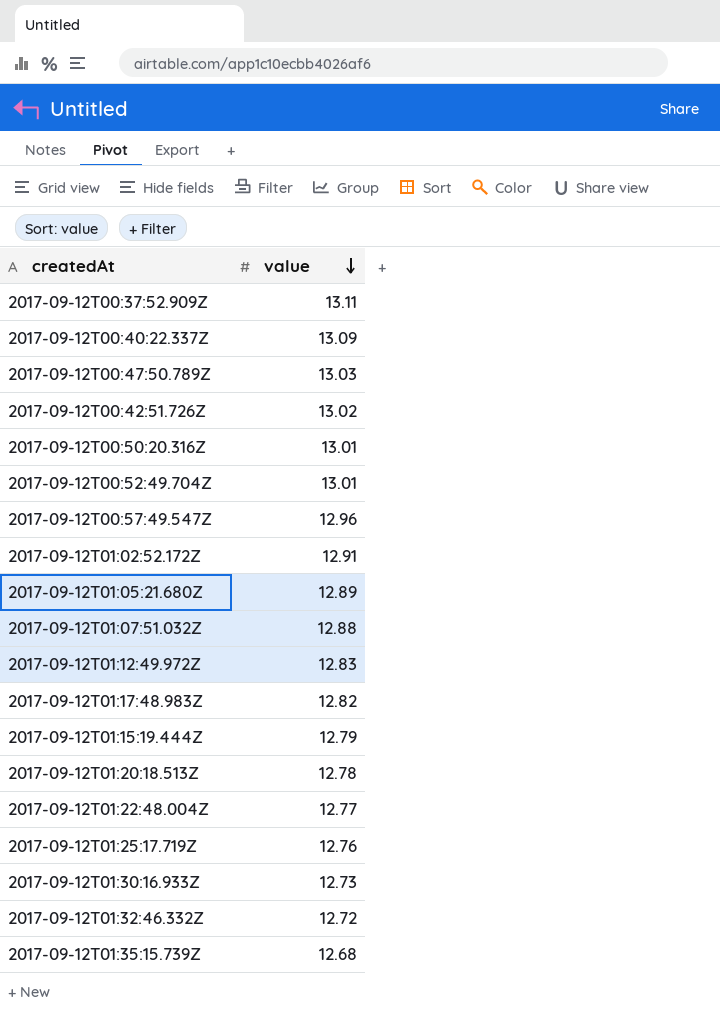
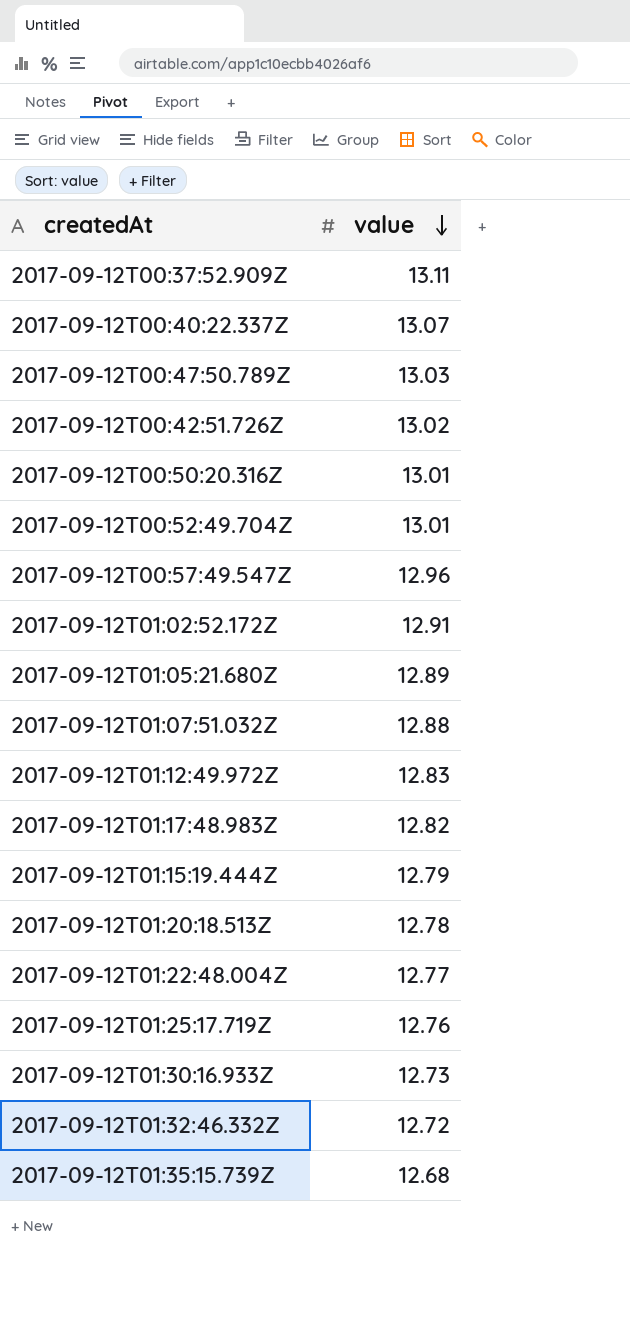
2017-09-12T00:40:22.337Z | value: 13.09 -> 13.07

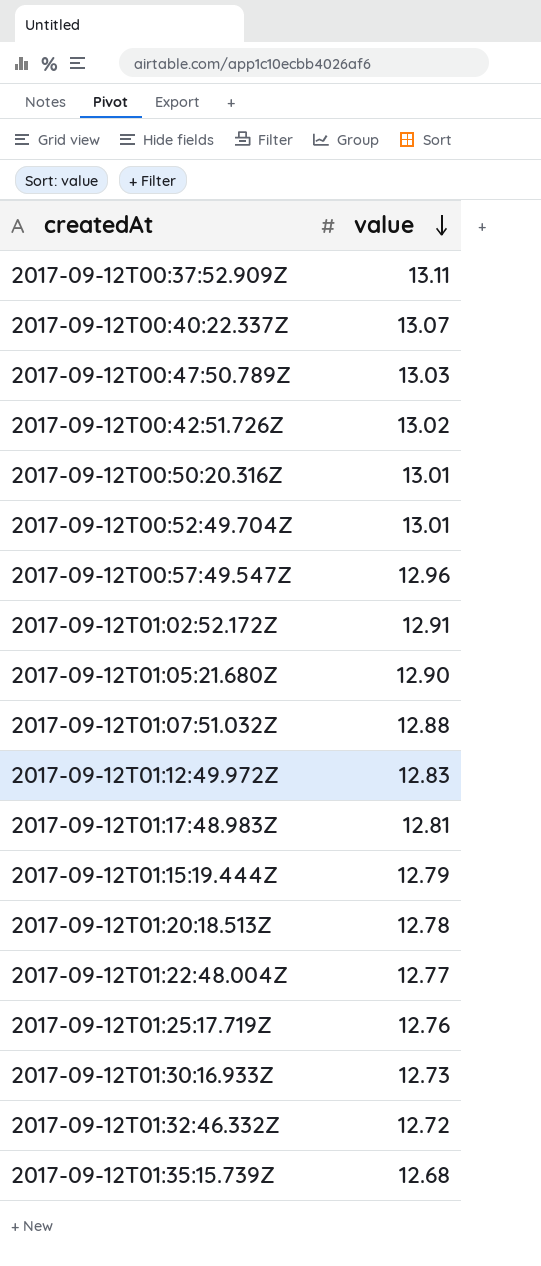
2017-09-12T01:05:21.680Z | value: 12.89 -> 12.90
2017-09-12T01:17:48.983Z | value: 12.82 -> 12.81

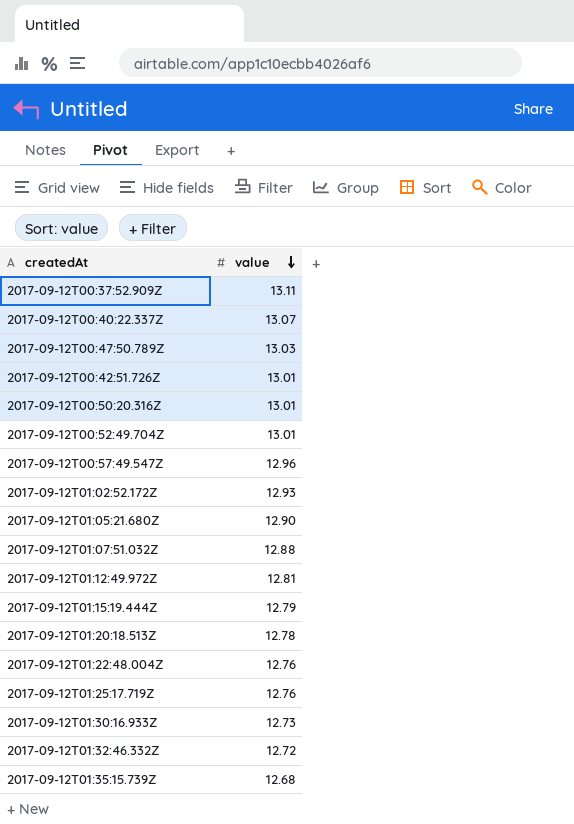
row 2017-09-12T01:17:48.983Z: 12.81 -> none
2017-09-12T00:42:51.726Z | value: 13.02 -> 13.01
2017-09-12T01:02:52.172Z | value: 12.91 -> 12.93
2017-09-12T01:12:49.972Z | value: 12.83 -> 12.81
2017-09-12T01:22:48.004Z | value: 12.77 -> 12.76

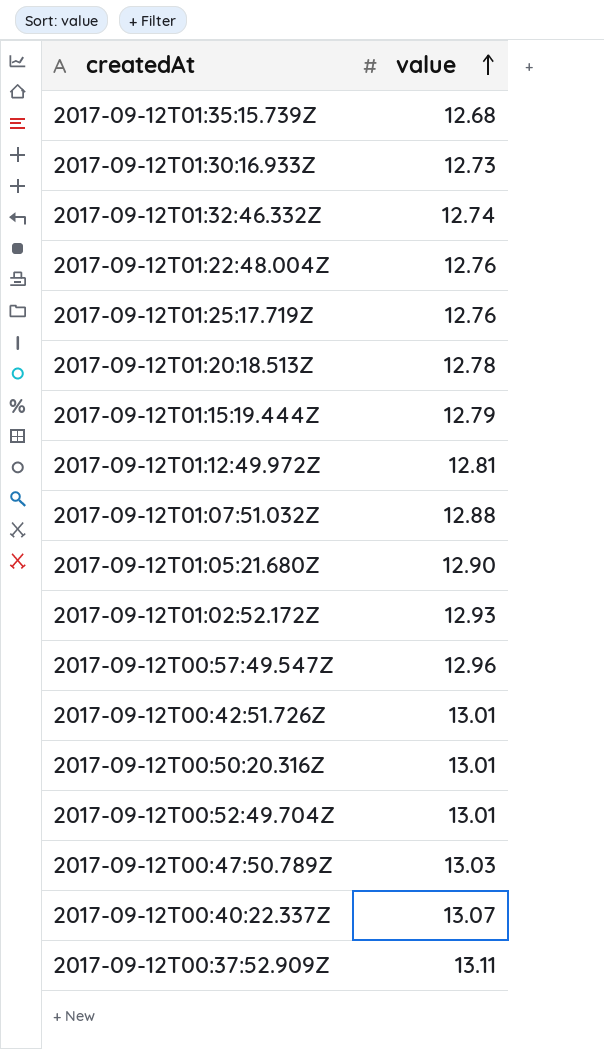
row order: value descending -> value ascending
2017-09-12T01:32:46.332Z | value: 12.72 -> 12.74

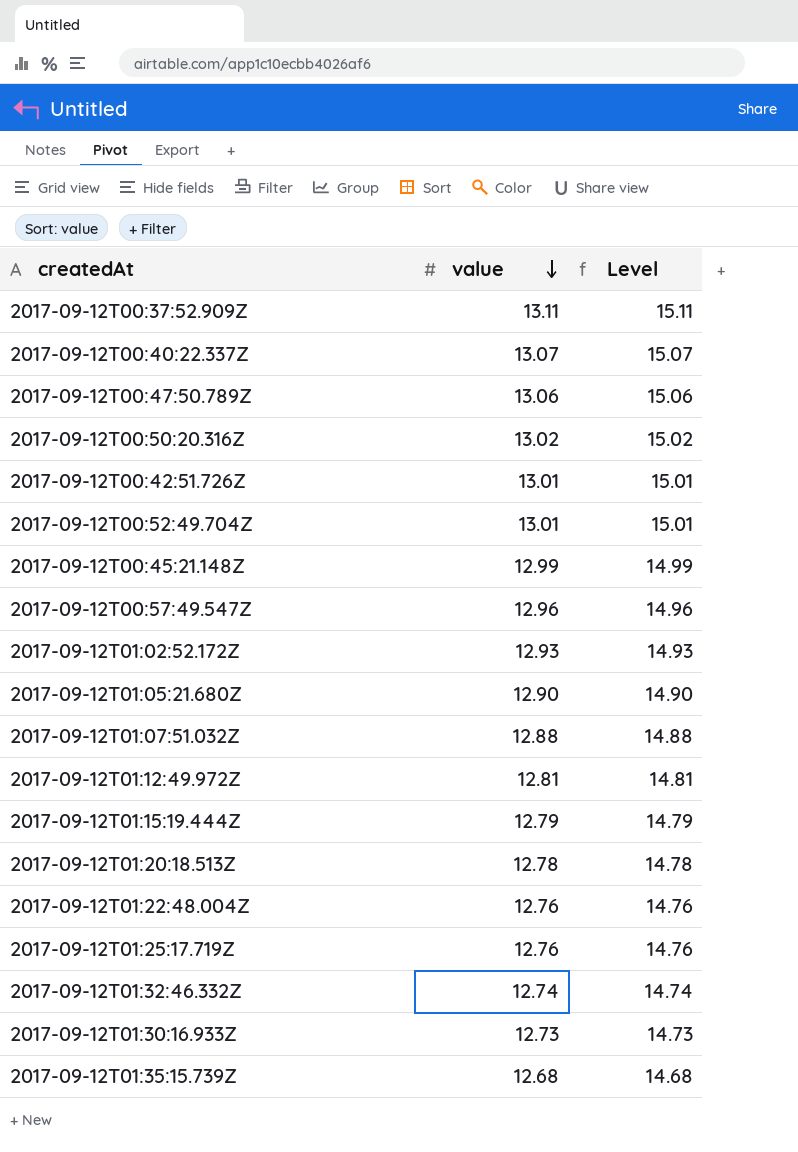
row order: value ascending -> value descending
column Level | formula: none -> [value] + 2
2017-09-12T00:47:50.789Z | value: 13.03 -> 13.06
2017-09-12T00:50:20.316Z | value: 13.01 -> 13.02
row 2017-09-12T00:45:21.148Z: none -> 12.99 | 14.99

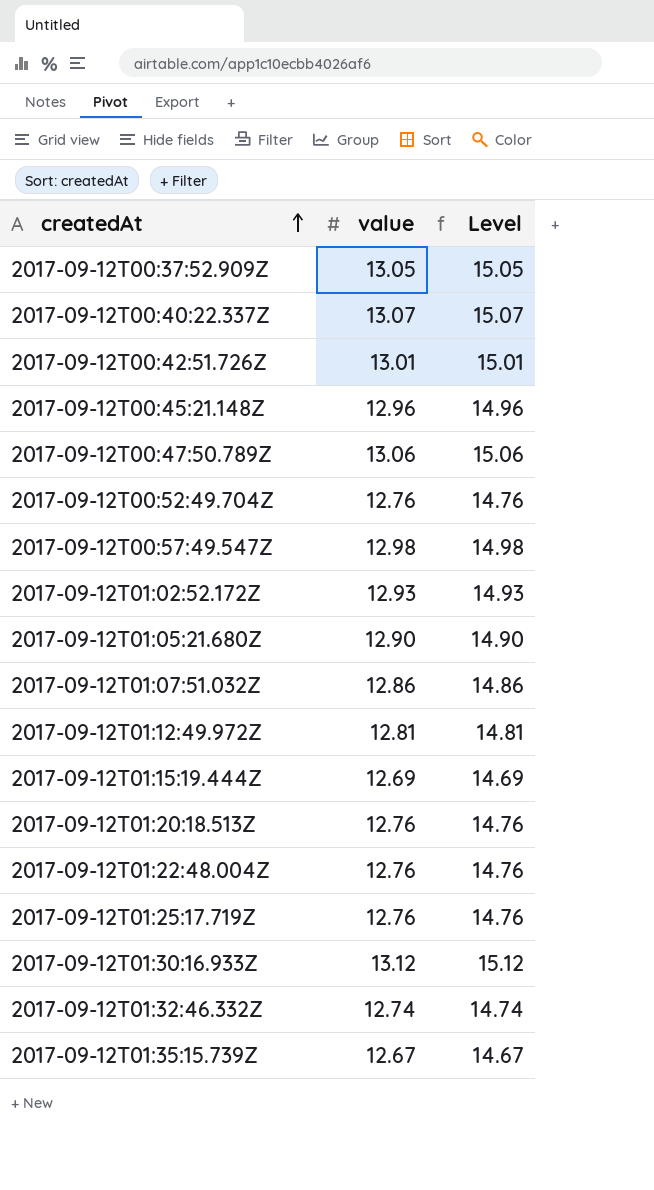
row order: value descending -> createdAt ascending
row 2017-09-12T00:50:20.316Z: 13.02 | 15.02 -> none
2017-09-12T00:37:52.909Z | value: 13.11 -> 13.05
2017-09-12T00:37:52.909Z | Level: 15.11 -> 15.05
2017-09-12T00:45:21.148Z | value: 12.99 -> 12.96
2017-09-12T00:45:21.148Z | Level: 14.99 -> 14.96
2017-09-12T00:52:49.704Z | value: 13.01 -> 12.76
2017-09-12T00:52:49.704Z | Level: 15.01 -> 14.76
2017-09-12T00:57:49.547Z | value: 12.96 -> 12.98
2017-09-12T00:57:49.547Z | Level: 14.96 -> 14.98
2017-09-12T01:07:51.032Z | value: 12.88 -> 12.86
2017-09-12T01:07:51.032Z | Level: 14.88 -> 14.86
2017-09-12T01:15:19.444Z | value: 12.79 -> 12.69
2017-09-12T01:15:19.444Z | Level: 14.79 -> 14.69
2017-09-12T01:20:18.513Z | value: 12.78 -> 12.76
2017-09-12T01:20:18.513Z | Level: 14.78 -> 14.76
2017-09-12T01:30:16.933Z | value: 12.73 -> 13.12
2017-09-12T01:30:16.933Z | Level: 14.73 -> 15.12
2017-09-12T01:35:15.739Z | value: 12.68 -> 12.67
2017-09-12T01:35:15.739Z | Level: 14.68 -> 14.67

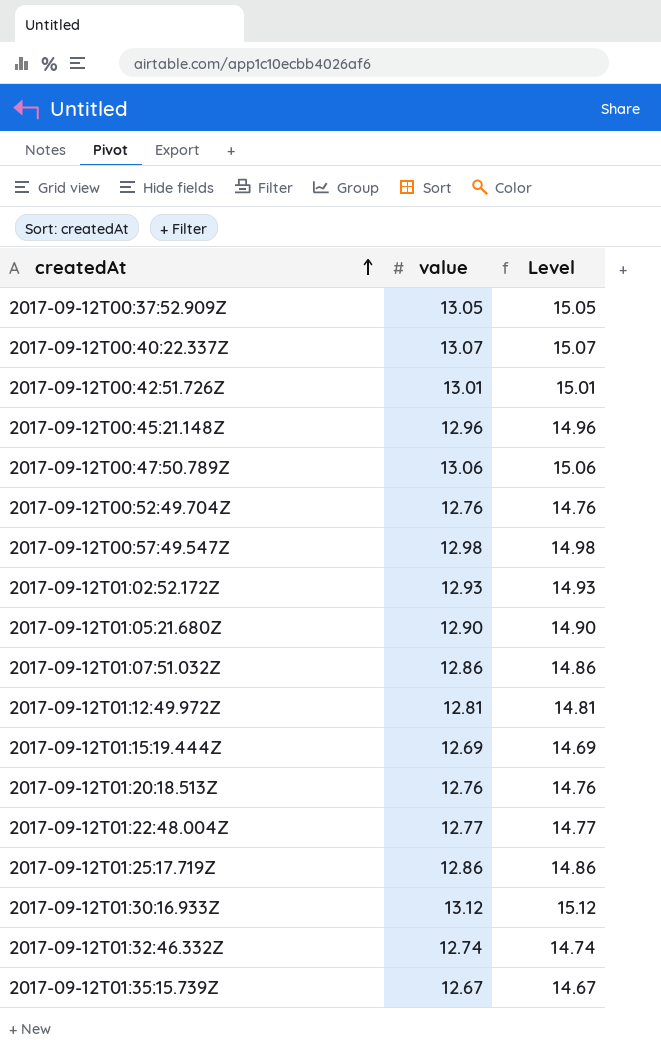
2017-09-12T01:22:48.004Z | value: 12.76 -> 12.77
2017-09-12T01:22:48.004Z | Level: 14.76 -> 14.77
2017-09-12T01:25:17.719Z | value: 12.76 -> 12.86
2017-09-12T01:25:17.719Z | Level: 14.76 -> 14.86

